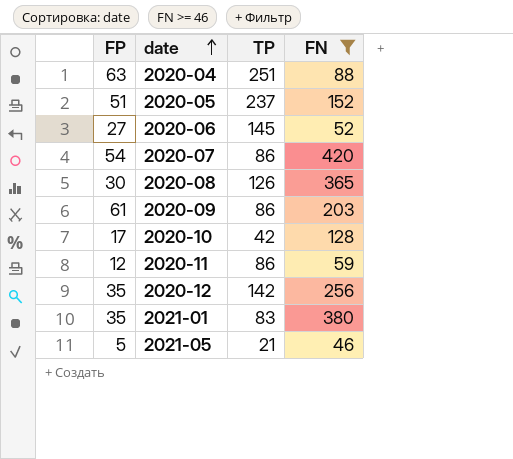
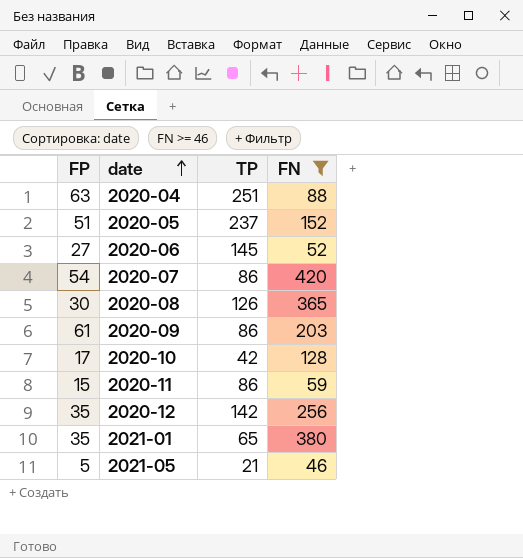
2020-11 | FP: 12 -> 15
2021-01 | TP: 83 -> 65

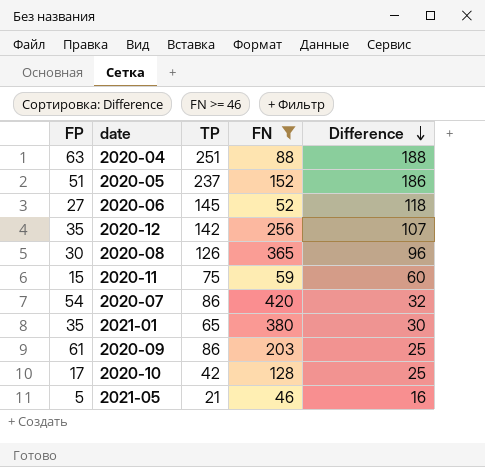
row order: date ascending -> Difference descending
column Difference | formula: none -> [TP] - [FP]
2020-11 | TP: 86 -> 75

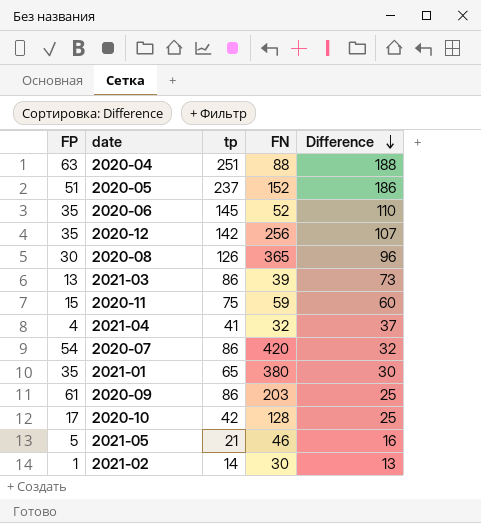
filter: FN >= 46 -> none
column name: TP -> tp
2020-06 | FP: 27 -> 35
2020-06 | Difference: 118 -> 110

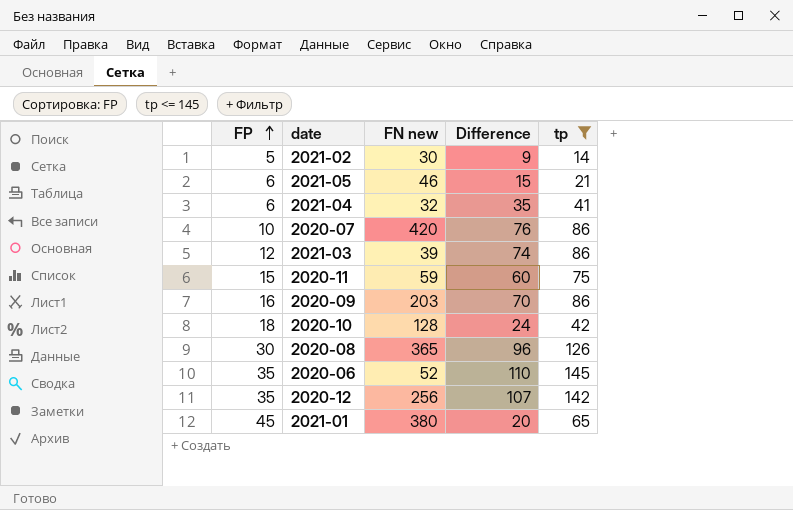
filter: none -> tp <= 145
row order: Difference descending -> FP ascending
column name: FN -> FN new
column tp | position: 3 -> 5
2021-02 | FP: 1 -> 5
2021-02 | Difference: 13 -> 9
2021-05 | FP: 5 -> 6
2021-05 | Difference: 16 -> 15
2021-04 | FP: 4 -> 6
2021-04 | Difference: 37 -> 35
2020-07 | FP: 54 -> 10
2020-07 | Difference: 32 -> 76
2021-03 | FP: 13 -> 12
2021-03 | Difference: 73 -> 74
2020-09 | FP: 61 -> 16
2020-09 | Difference: 25 -> 70
2020-10 | FP: 17 -> 18
2020-10 | Difference: 25 -> 24
2021-01 | FP: 35 -> 45
2021-01 | Difference: 30 -> 20

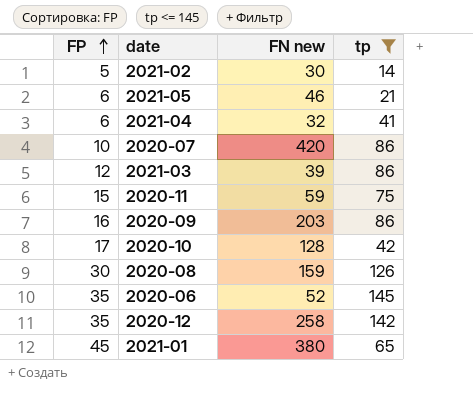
column Difference | formula: [tp] - [FP] -> none
2020-10 | FP: 18 -> 17
2020-08 | FN new: 365 -> 159
2020-12 | FN new: 256 -> 258

